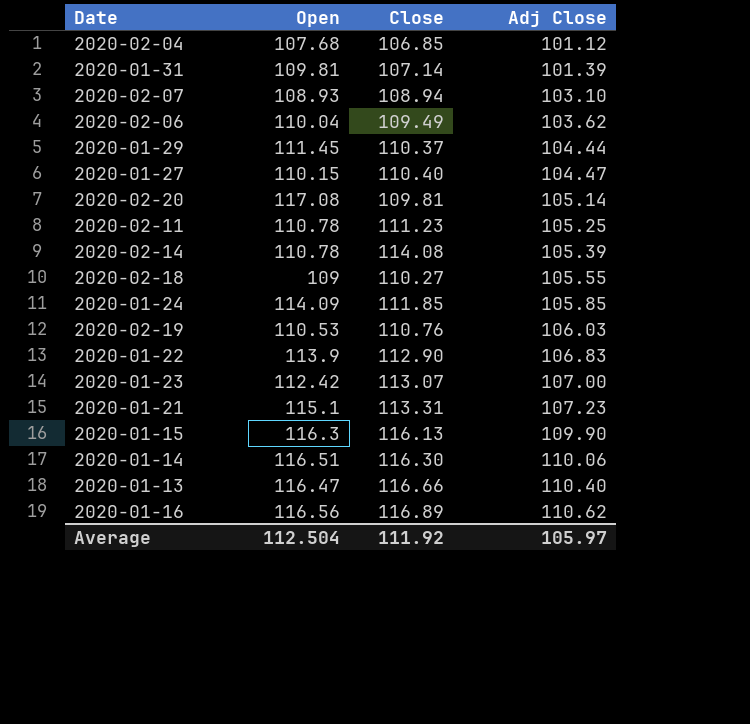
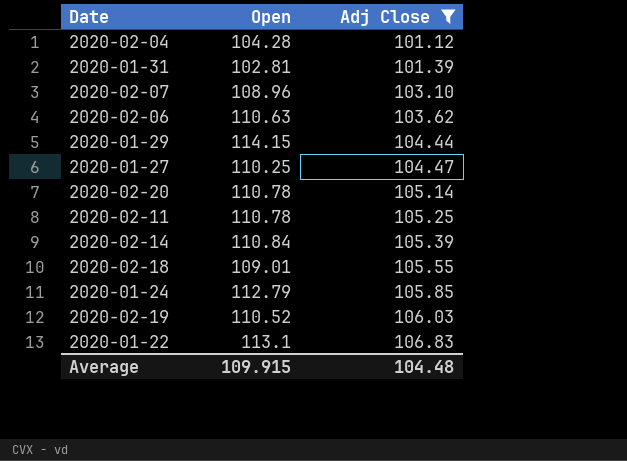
filter: none -> Adj Close <= 106.83
column Close | position: 3 -> none
2020-02-04 | Open: 107.68 -> 104.28
2020-01-31 | Open: 109.81 -> 102.81
2020-02-07 | Open: 108.93 -> 108.96
2020-02-06 | Open: 110.04 -> 110.63
2020-01-29 | Open: 111.45 -> 114.15
2020-01-27 | Open: 110.15 -> 110.25
2020-02-20 | Open: 117.08 -> 110.78
2020-02-14 | Open: 110.78 -> 110.84
2020-02-18 | Open: 109 -> 109.01
2020-01-24 | Open: 114.09 -> 112.79
2020-02-19 | Open: 110.53 -> 110.52
2020-01-22 | Open: 113.9 -> 113.1
Average | Open: 112.504 -> 109.915
Average | Adj Close: 105.97 -> 104.48

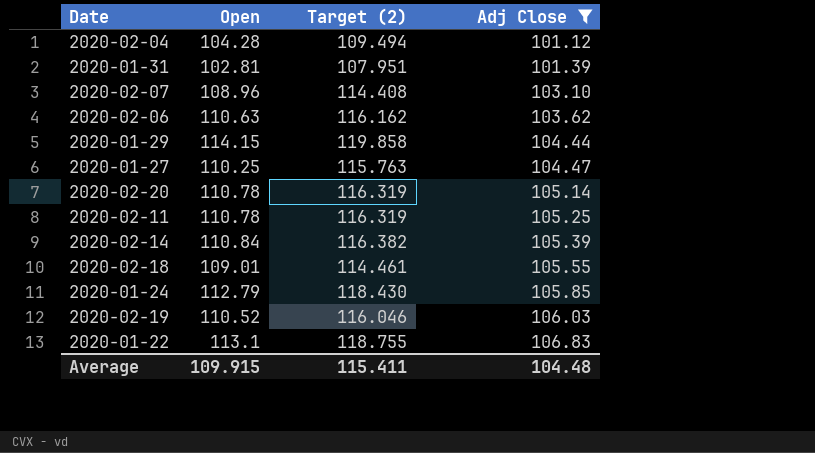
column Target (2) | formula: none -> [Open] * 1.05

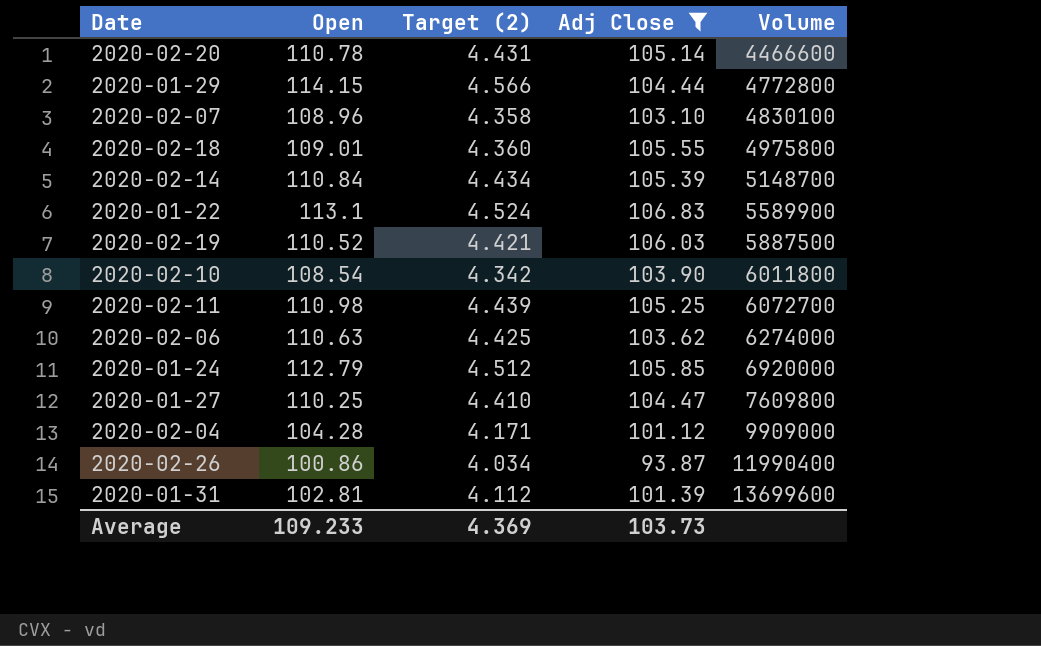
row order: Adj Close ascending -> Volume ascending
column Target (2) | formula: [Open] * 1.05 -> [Open] * 0.04
column Volume | position: none -> 5
row 2020-02-10: none -> 108.54 | 4.342 | 103.90 | 6011800
2020-02-11 | Open: 110.78 -> 110.98
row 2020-02-26: none -> 100.86 | 4.034 | 93.87 | 11990400
Average | Open: 109.915 -> 109.233
Average | Target (2): 115.411 -> 4.369
Average | Adj Close: 104.48 -> 103.73

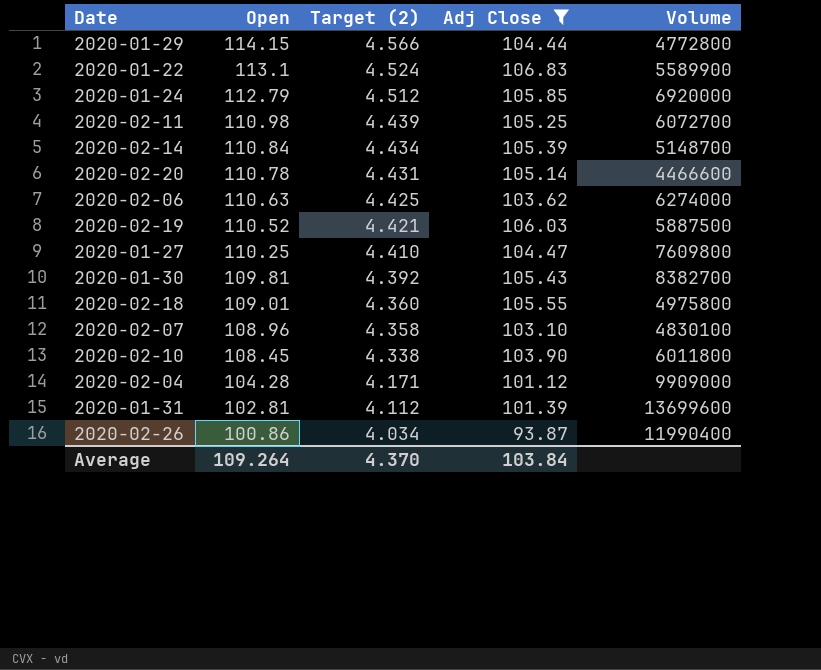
row order: Volume ascending -> Open descending
row 2020-01-30: none -> 109.81 | 4.392 | 105.43 | 8382700
2020-02-10 | Open: 108.54 -> 108.45
2020-02-10 | Target (2): 4.342 -> 4.338
Average | Open: 109.233 -> 109.264
Average | Target (2): 4.369 -> 4.370
Average | Adj Close: 103.73 -> 103.84

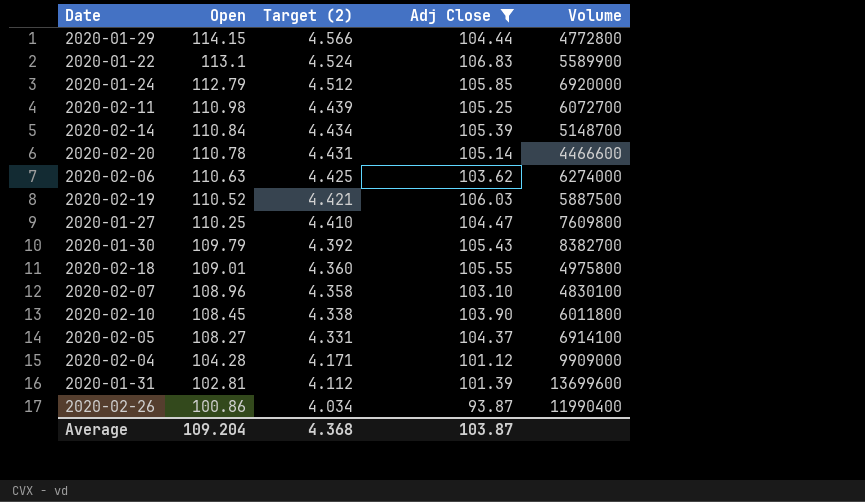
2020-01-30 | Open: 109.81 -> 109.79
row 2020-02-05: none -> 108.27 | 4.331 | 104.37 | 6914100
Average | Open: 109.264 -> 109.204
Average | Target (2): 4.370 -> 4.368
Average | Adj Close: 103.84 -> 103.87

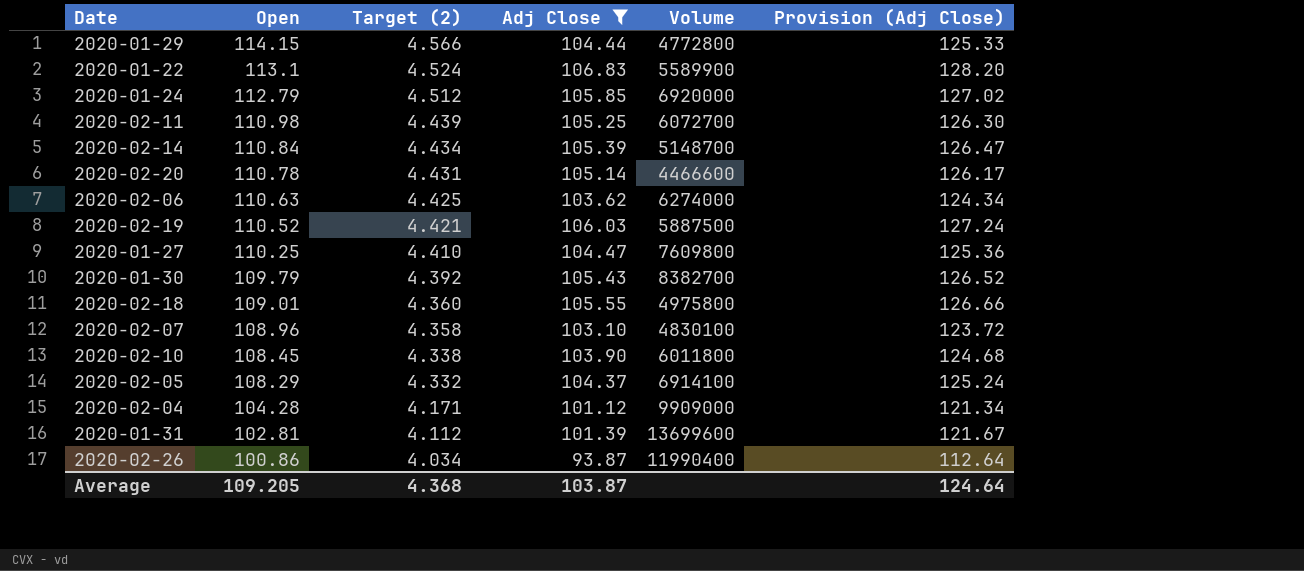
column Provision (Adj Close) | formula: none -> [Adj Close] * 1.2
2020-02-05 | Open: 108.27 -> 108.29
2020-02-05 | Target (2): 4.331 -> 4.332
Average | Open: 109.204 -> 109.205

